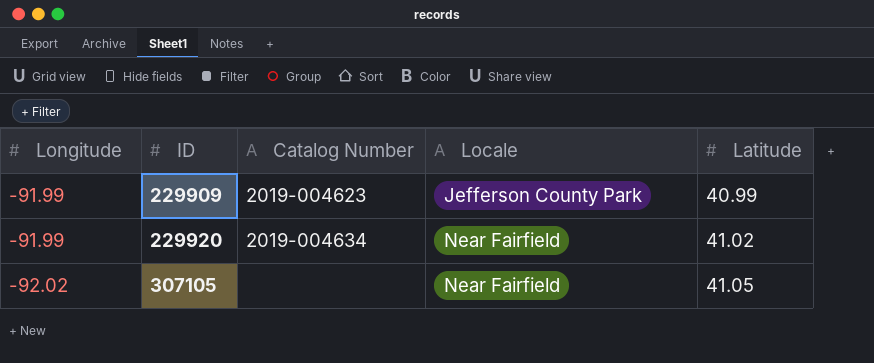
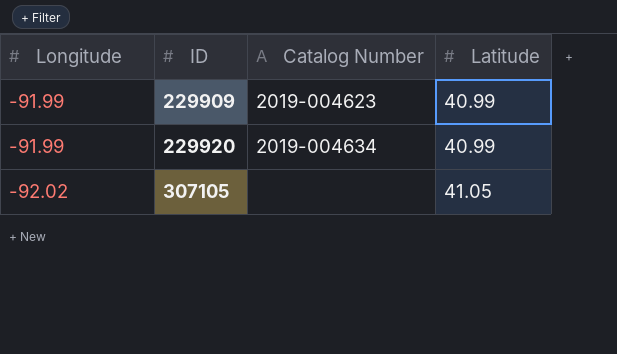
column Locale | position: 4 -> none
229920 | Latitude: 41.02 -> 40.99

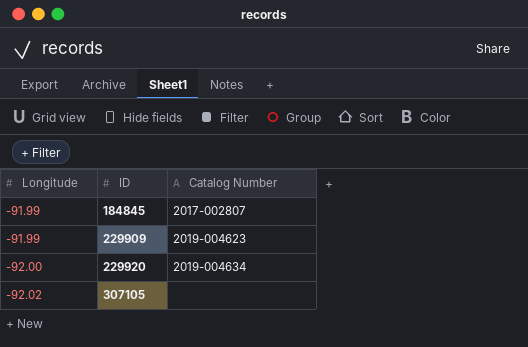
column Latitude | position: 4 -> none
row 184845: none -> -91.99 | 2017-002807
229920 | Longitude: -91.99 -> -92.00

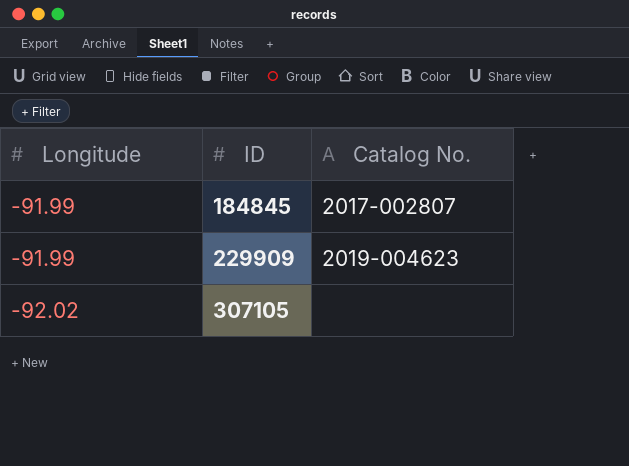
column name: Catalog Number -> Catalog No.
row 229920: -92.00 | 2019-004634 -> none

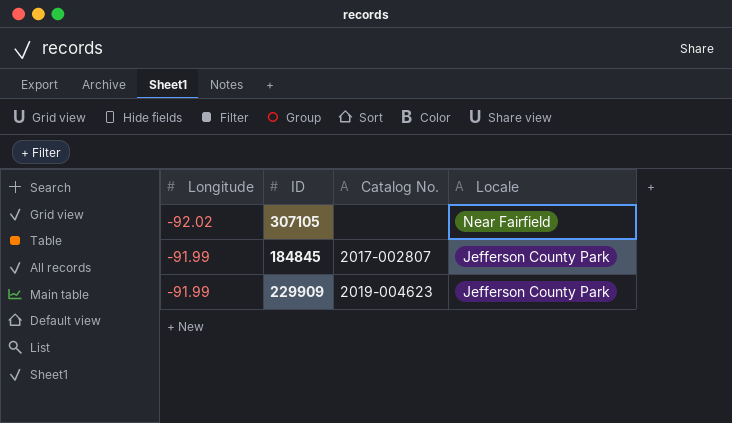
row order: Longitude descending -> Longitude ascending
column Locale | position: none -> 4

